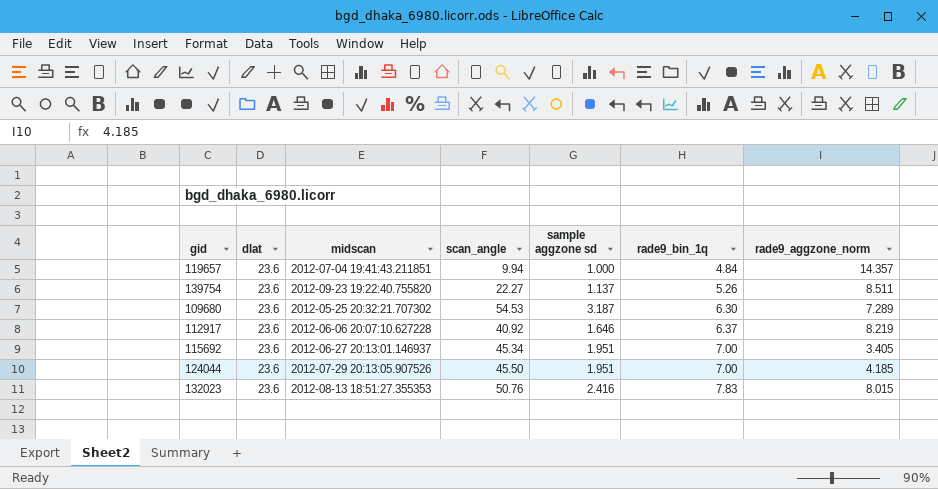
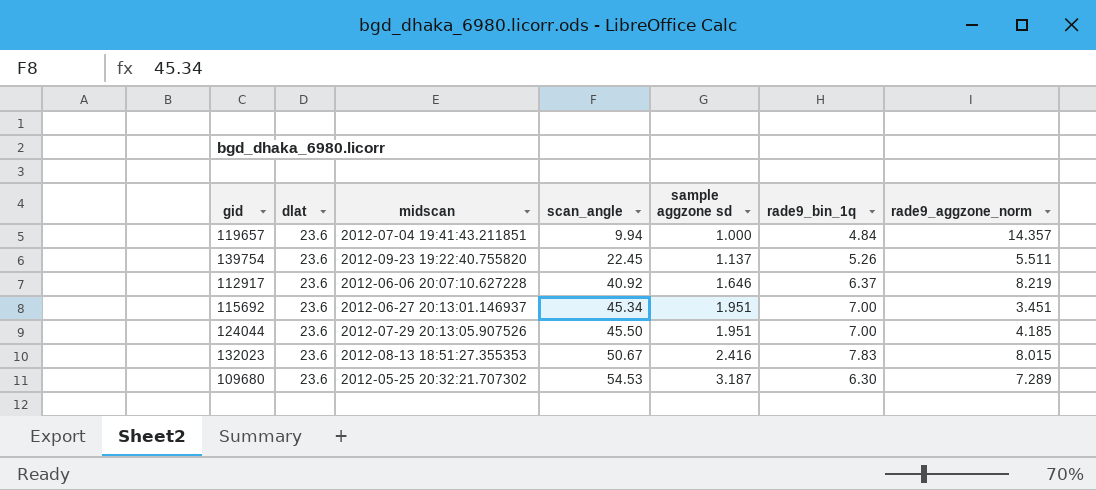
row order: rade9_bin_1q ascending -> scan_angle ascending
139754 | scan_angle: 22.27 -> 22.45
139754 | rade9_aggzone_norm: 8.511 -> 5.511
115692 | rade9_aggzone_norm: 3.405 -> 3.451
132023 | scan_angle: 50.76 -> 50.67

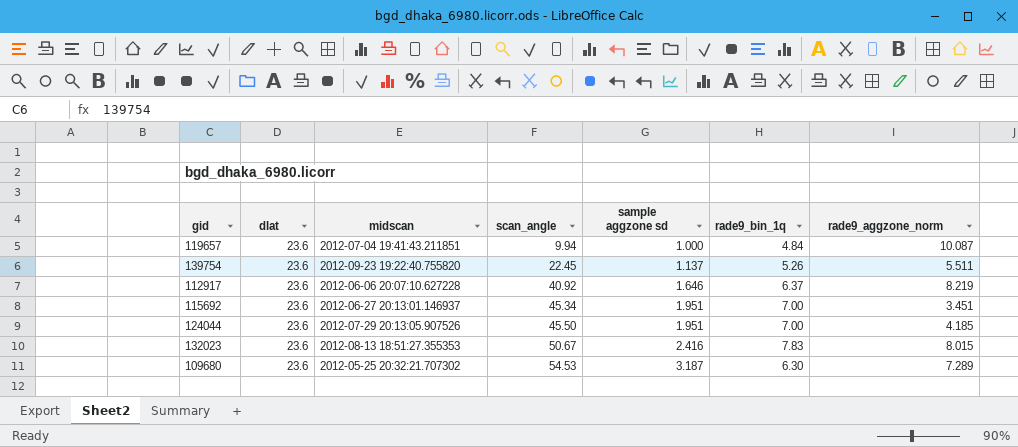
119657 | rade9_aggzone_norm: 14.357 -> 10.087

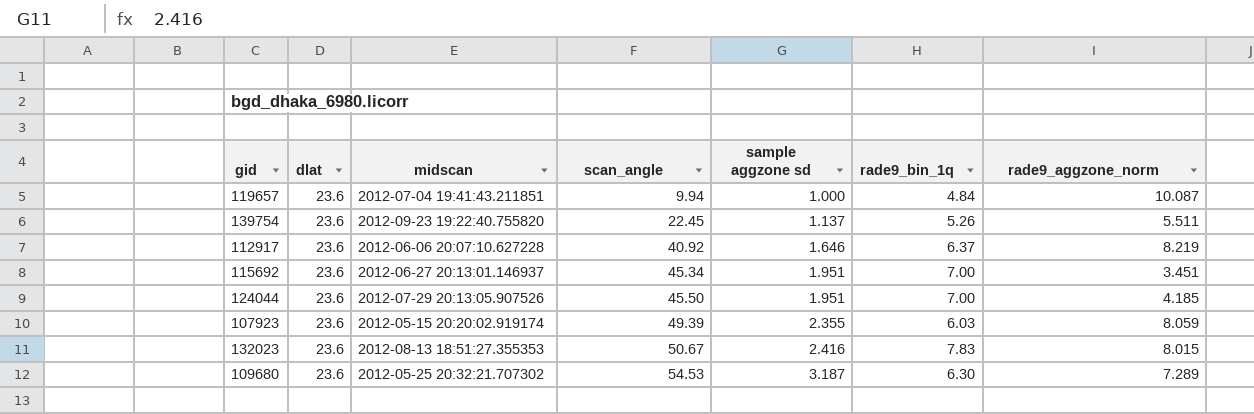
row 107923: none -> 23.6 | 2012-05-15 20:20:02.919174 | 49.39 | 2.355 | 6.03 | 8.059

